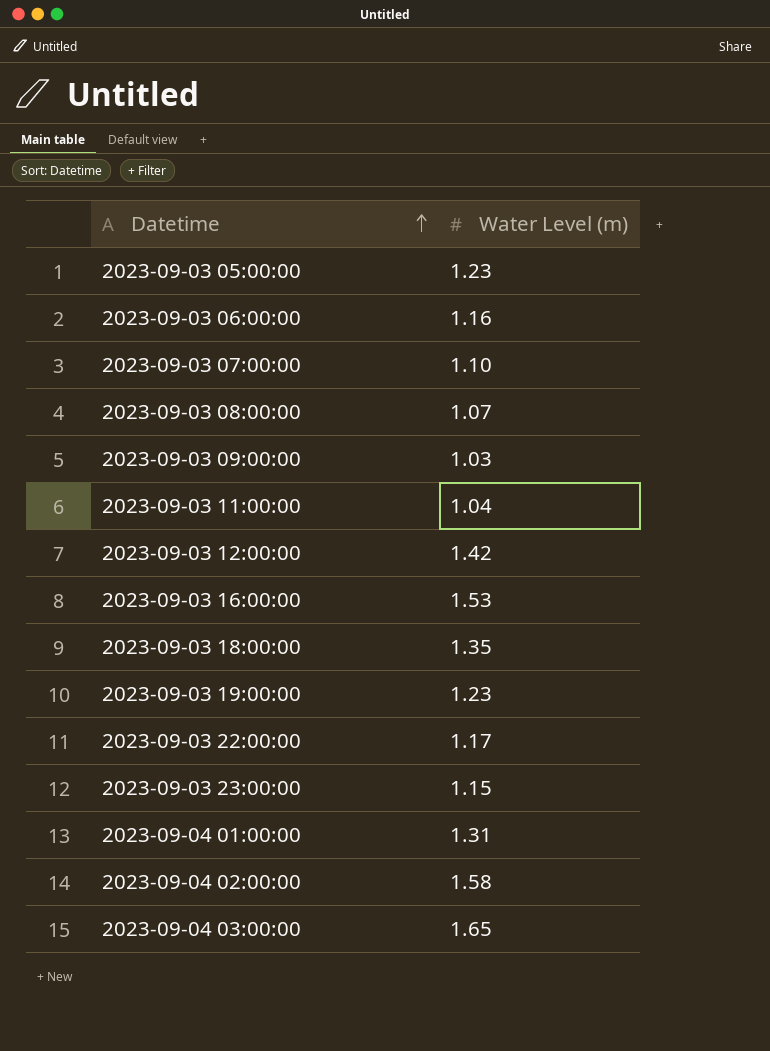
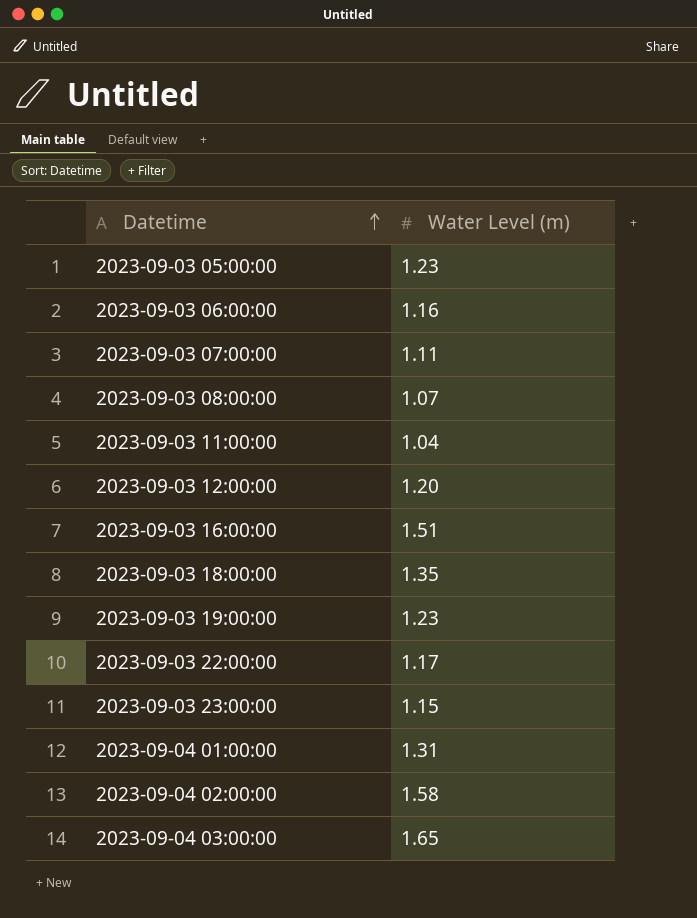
row 2023-09-03 09:00:00: 1.03 -> none
2023-09-03 07:00:00 | Water Level (m): 1.10 -> 1.11
2023-09-03 12:00:00 | Water Level (m): 1.42 -> 1.20
2023-09-03 16:00:00 | Water Level (m): 1.53 -> 1.51

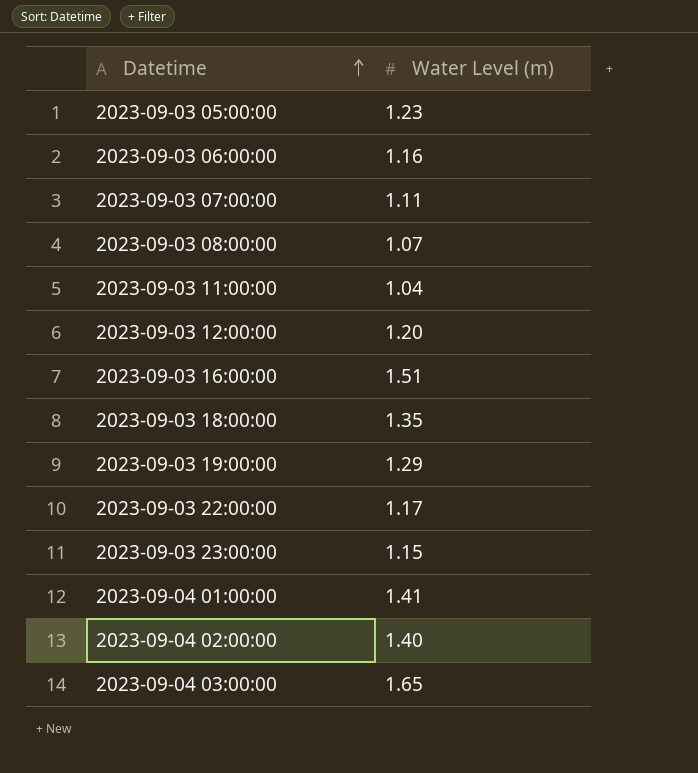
2023-09-03 19:00:00 | Water Level (m): 1.23 -> 1.29
2023-09-04 01:00:00 | Water Level (m): 1.31 -> 1.41
2023-09-04 02:00:00 | Water Level (m): 1.58 -> 1.40

